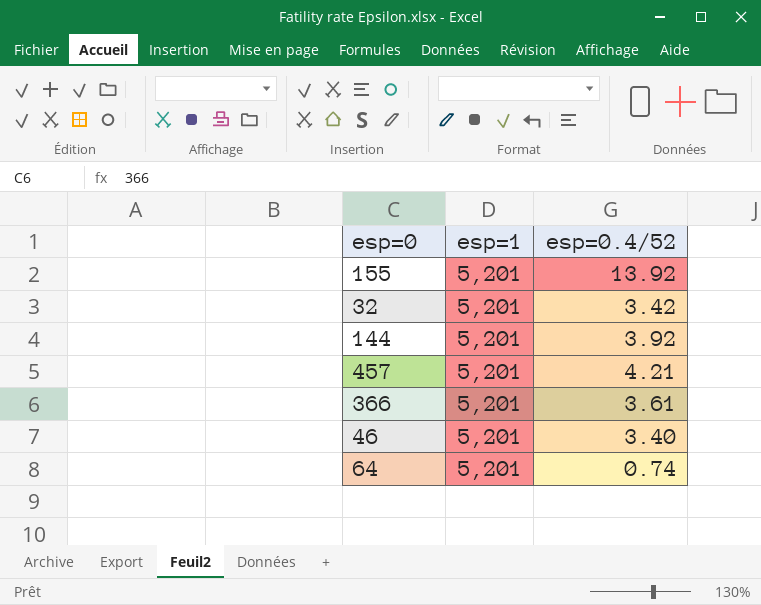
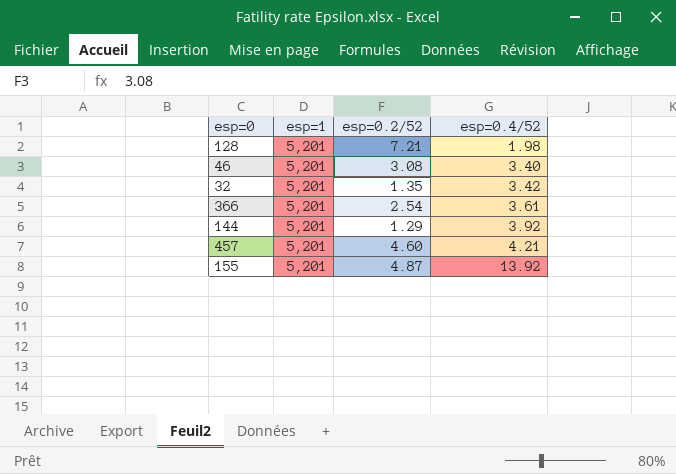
row order: none -> esp=0.4/52 ascending
column esp=0.2/52 | position: none -> 3
row 64: 5,201 | 0.74 -> none
row 128: none -> 5,201 | 7.21 | 1.98

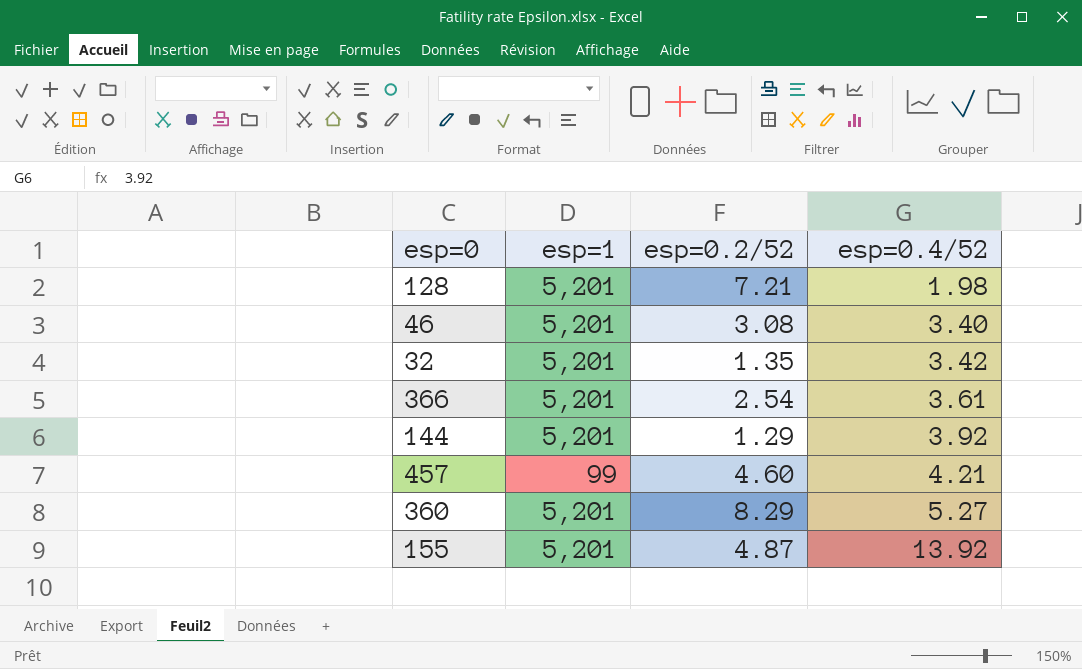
457 | esp=1: 5,201 -> 99
row 360: none -> 5,201 | 8.29 | 5.27

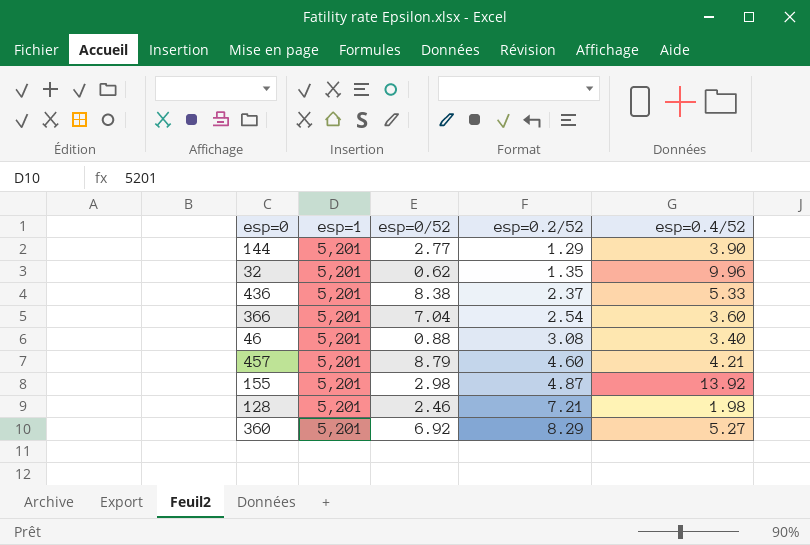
row order: esp=0.4/52 ascending -> esp=0.2/52 ascending
column esp=0/52 | position: none -> 3
144 | esp=0.4/52: 3.92 -> 3.90
32 | esp=0.4/52: 3.42 -> 9.96
row 436: none -> 5,201 | 8.38 | 2.37 | 5.33
366 | esp=0.4/52: 3.61 -> 3.60
457 | esp=1: 99 -> 5,201

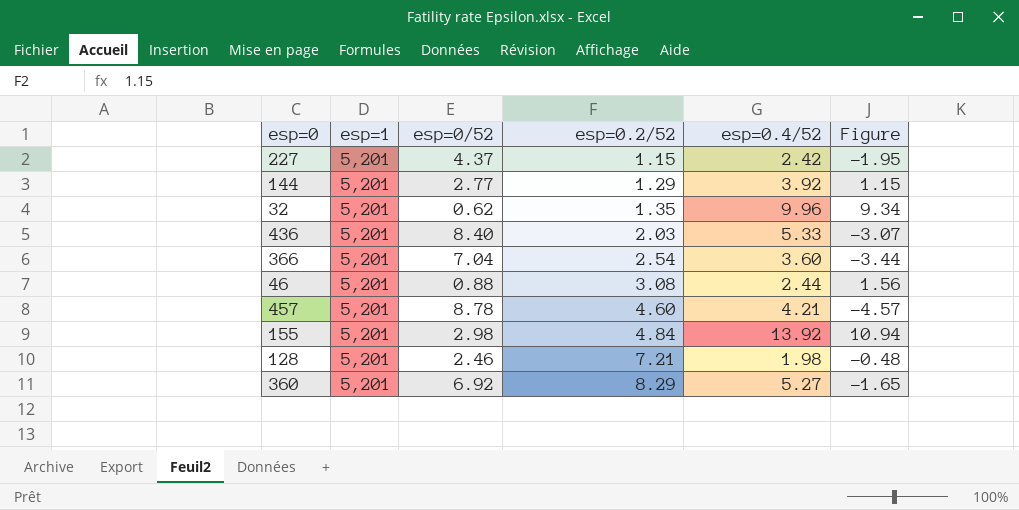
column Figure | formula: none -> [esp=0.4/52] - [esp=0/52]
row 227: none -> 5,201 | 4.37 | 1.15 | 2.42 | -1.95
144 | esp=0.4/52: 3.90 -> 3.92
436 | esp=0/52: 8.38 -> 8.40
436 | esp=0.2/52: 2.37 -> 2.03
46 | esp=0.4/52: 3.40 -> 2.44
457 | esp=0/52: 8.79 -> 8.78
155 | esp=0.2/52: 4.87 -> 4.84

